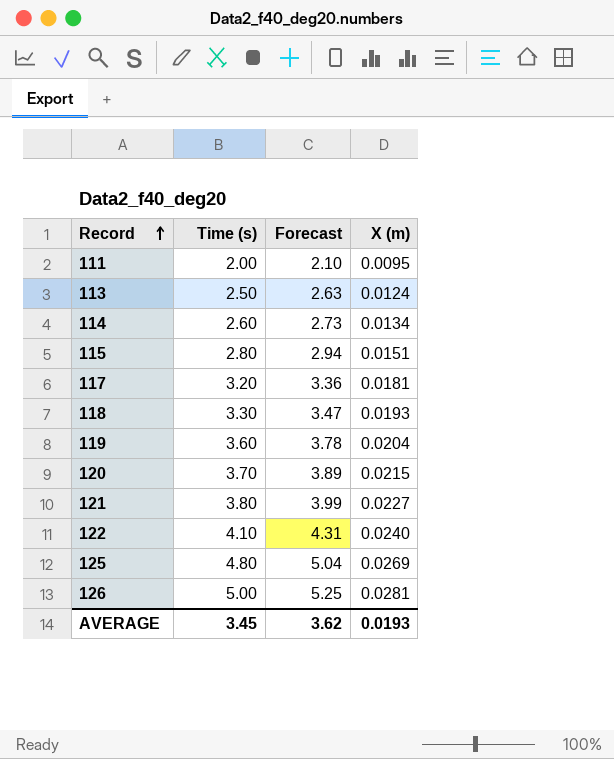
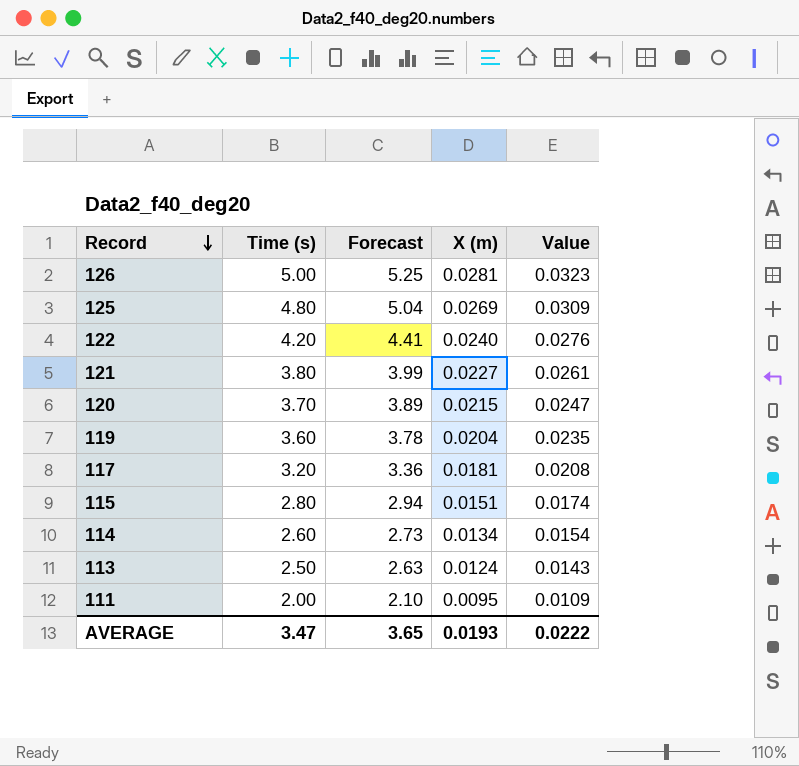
row order: Record ascending -> Record descending
column Value | formula: none -> [X (m)] * 1.15
row 118: 3.30 | 3.47 | 0.0193 -> none
122 | Time (s): 4.10 -> 4.20
122 | Forecast: 4.31 -> 4.41
AVERAGE | Time (s): 3.45 -> 3.47
AVERAGE | Forecast: 3.62 -> 3.65

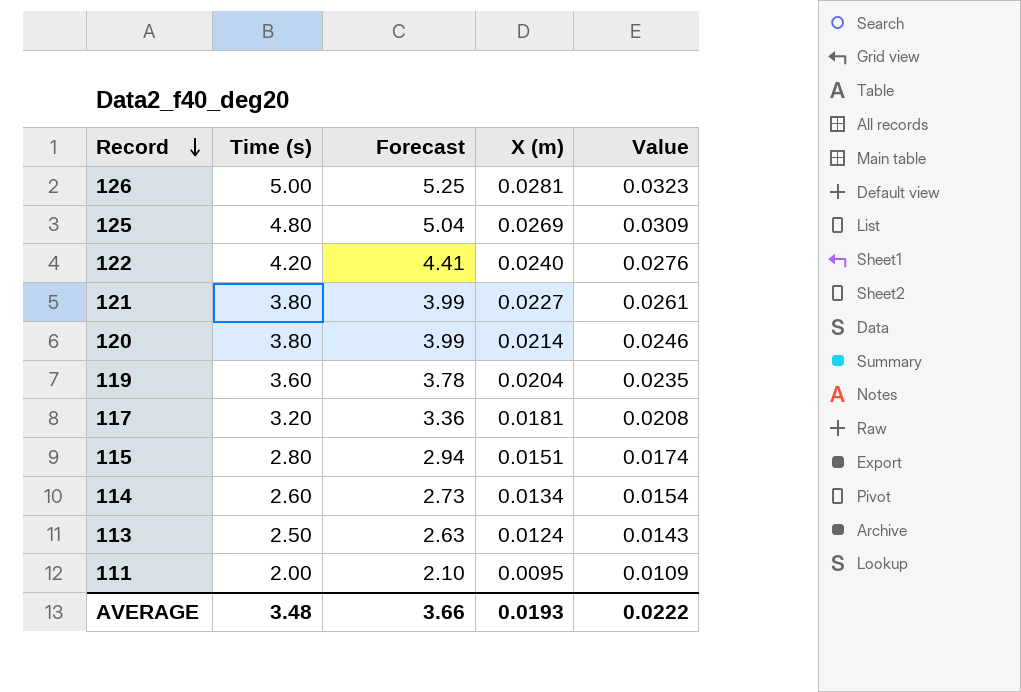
120 | Time (s): 3.70 -> 3.80
120 | Forecast: 3.89 -> 3.99
120 | X (m): 0.0215 -> 0.0214
120 | Value: 0.0247 -> 0.0246
AVERAGE | Time (s): 3.47 -> 3.48
AVERAGE | Forecast: 3.65 -> 3.66

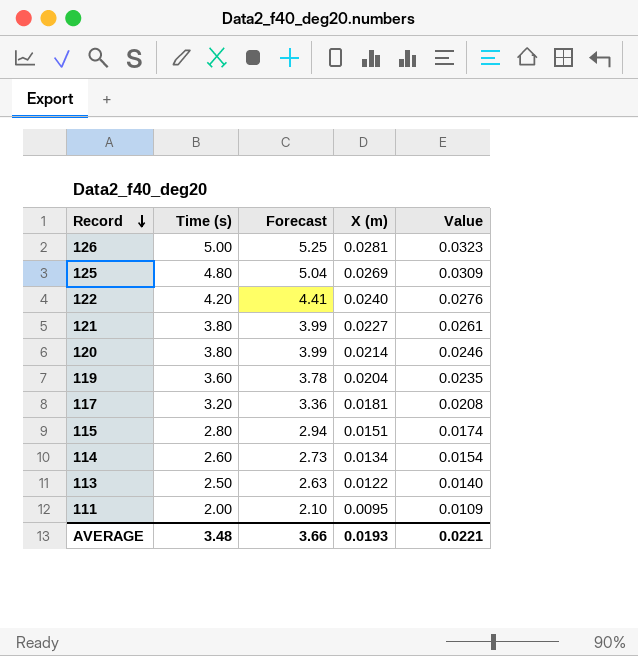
113 | X (m): 0.0124 -> 0.0122
113 | Value: 0.0143 -> 0.0140
AVERAGE | Value: 0.0222 -> 0.0221

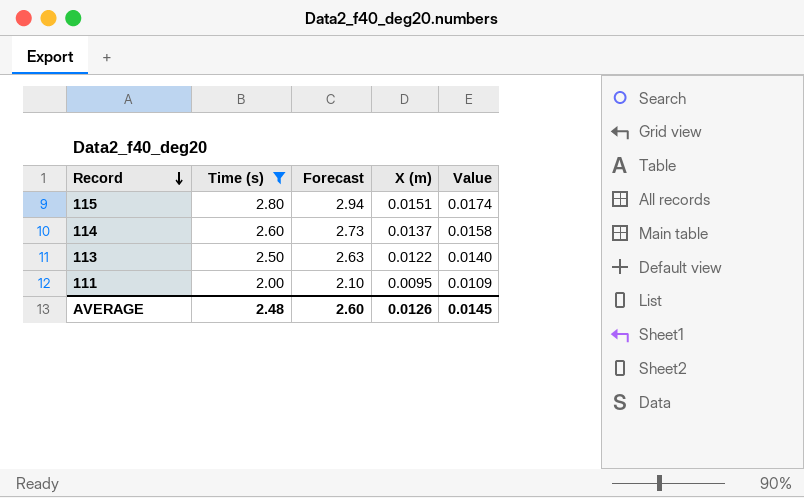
filter: none -> Time (s) <= 2.80
114 | X (m): 0.0134 -> 0.0137
114 | Value: 0.0154 -> 0.0158
AVERAGE | Time (s): 3.48 -> 2.48
AVERAGE | Forecast: 3.66 -> 2.60
AVERAGE | X (m): 0.0193 -> 0.0126
AVERAGE | Value: 0.0221 -> 0.0145

